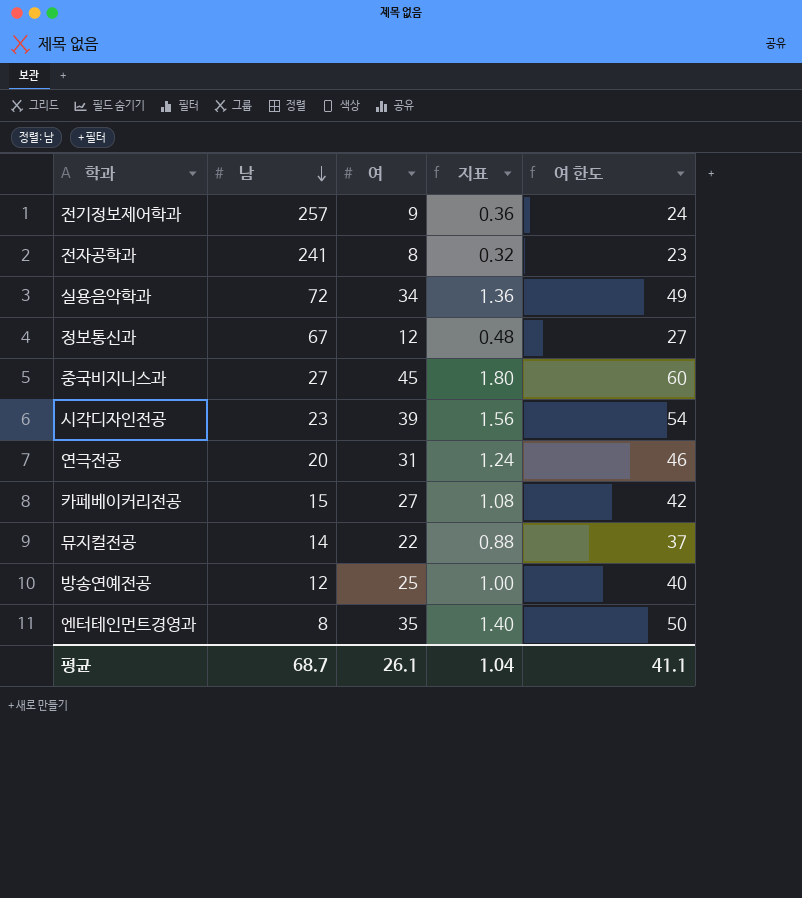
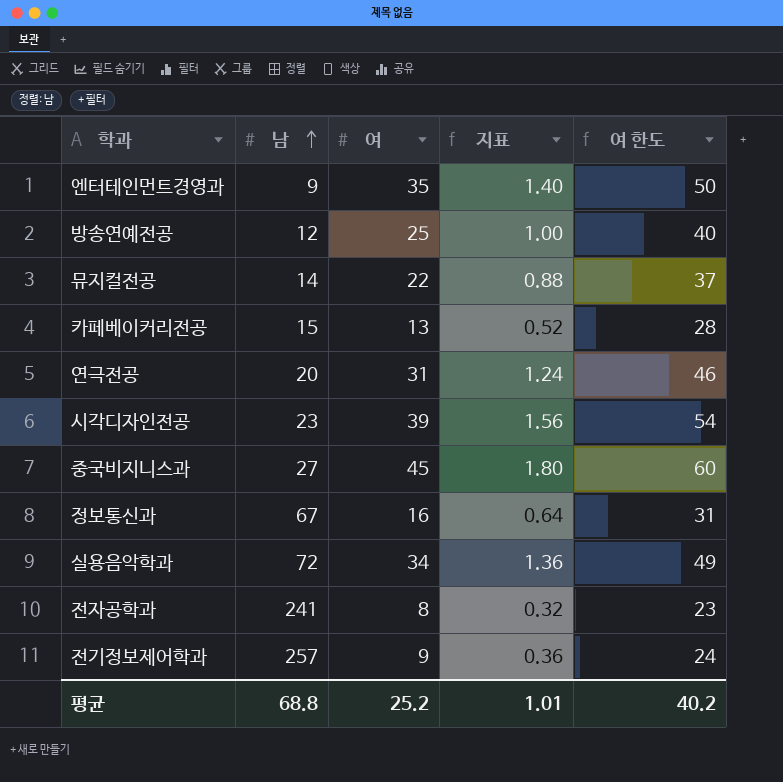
row order: 남 descending -> 남 ascending
엔터테인먼트경영과 | 남: 8 -> 9
카페베이커리전공 | 여: 27 -> 13
카페베이커리전공 | 지표: 1.08 -> 0.52
카페베이커리전공 | 여 한도: 42 -> 28
정보통신과 | 여: 12 -> 16
정보통신과 | 지표: 0.48 -> 0.64
정보통신과 | 여 한도: 27 -> 31
평균 | 남: 68.7 -> 68.8
평균 | 여: 26.1 -> 25.2
평균 | 지표: 1.04 -> 1.01
평균 | 여 한도: 41.1 -> 40.2

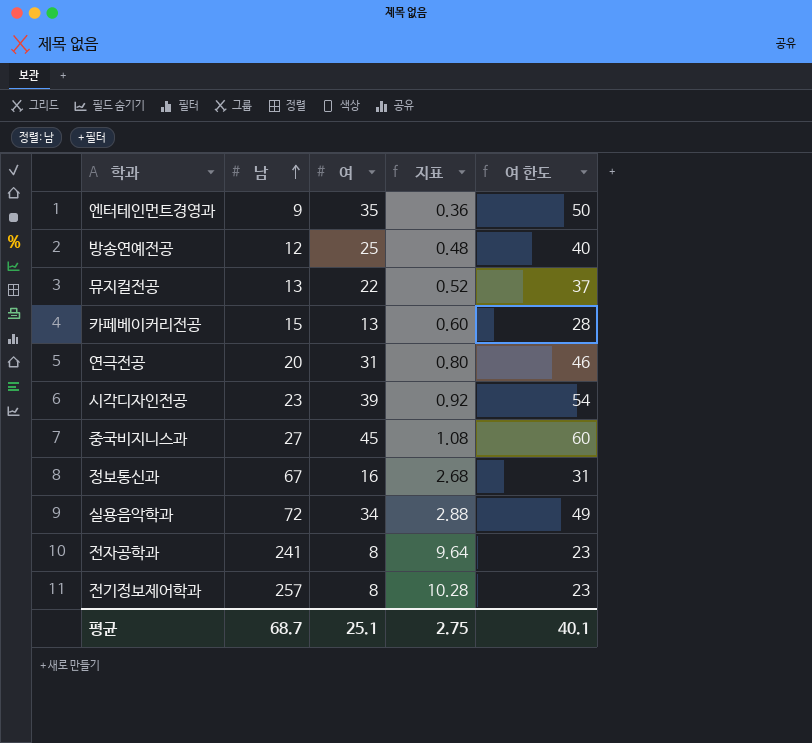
column 지표 | formula: [여] * 0.04 -> [남] * 0.04
뮤지컬전공 | 남: 14 -> 13
전기정보제어학과 | 여: 9 -> 8
전기정보제어학과 | 여 한도: 24 -> 23
평균 | 남: 68.8 -> 68.7
평균 | 여: 25.2 -> 25.1
평균 | 지표: 1.01 -> 2.75
평균 | 여 한도: 40.2 -> 40.1

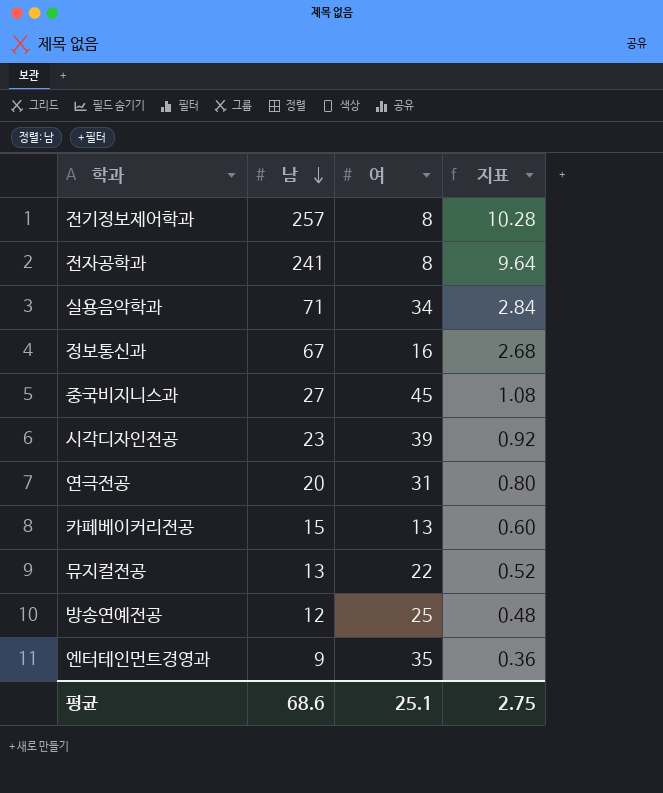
row order: 남 ascending -> 남 descending
column 여 한도 | formula: [여] + 15 -> none
실용음악학과 | 남: 72 -> 71
실용음악학과 | 지표: 2.88 -> 2.84
평균 | 남: 68.7 -> 68.6

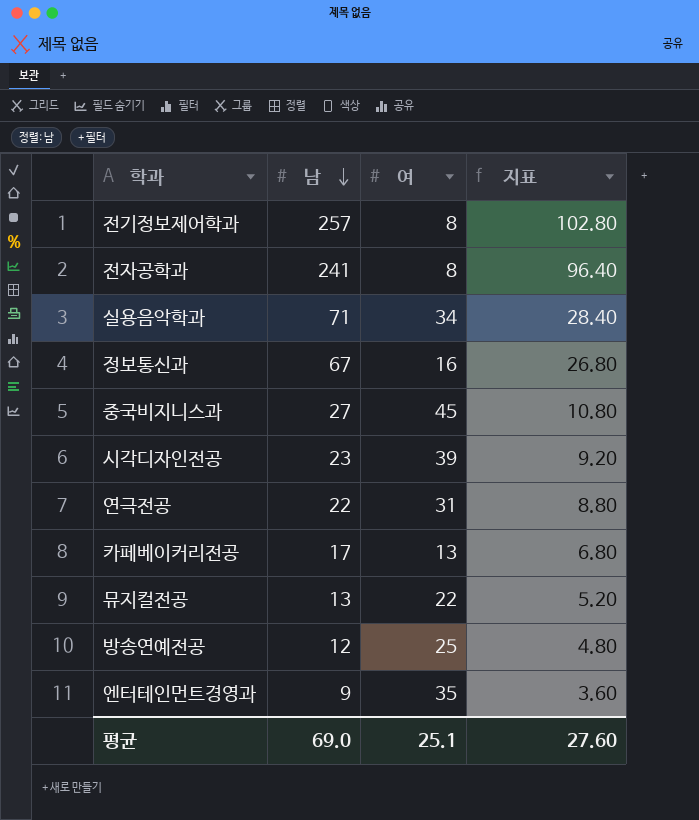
column 지표 | formula: [남] * 0.04 -> [남] * 0.4
연극전공 | 남: 20 -> 22
카페베이커리전공 | 남: 15 -> 17
평균 | 남: 68.6 -> 69.0
평균 | 지표: 2.75 -> 27.60

